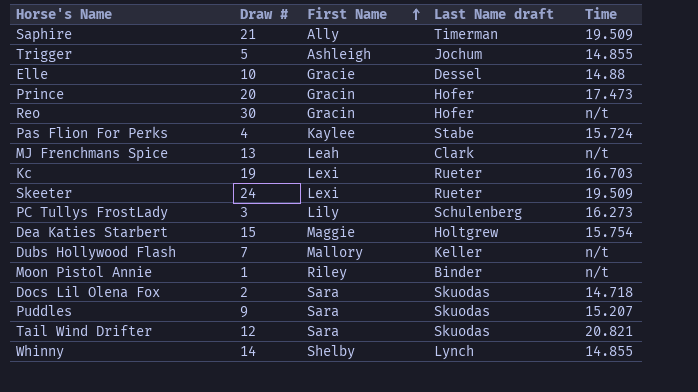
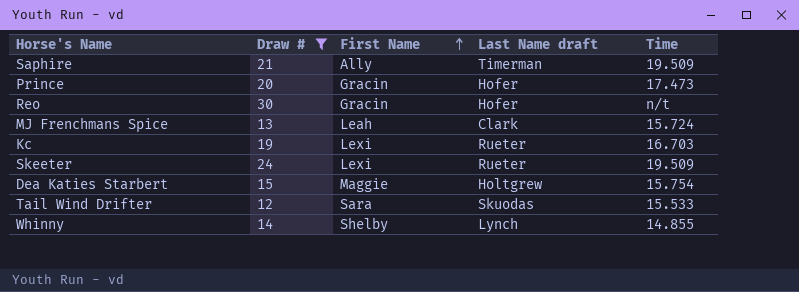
filter: none -> Draw # >= 12
MJ Frenchmans Spice | Time: n/t -> 15.724
Tail Wind Drifter | Time: 20.821 -> 15.533

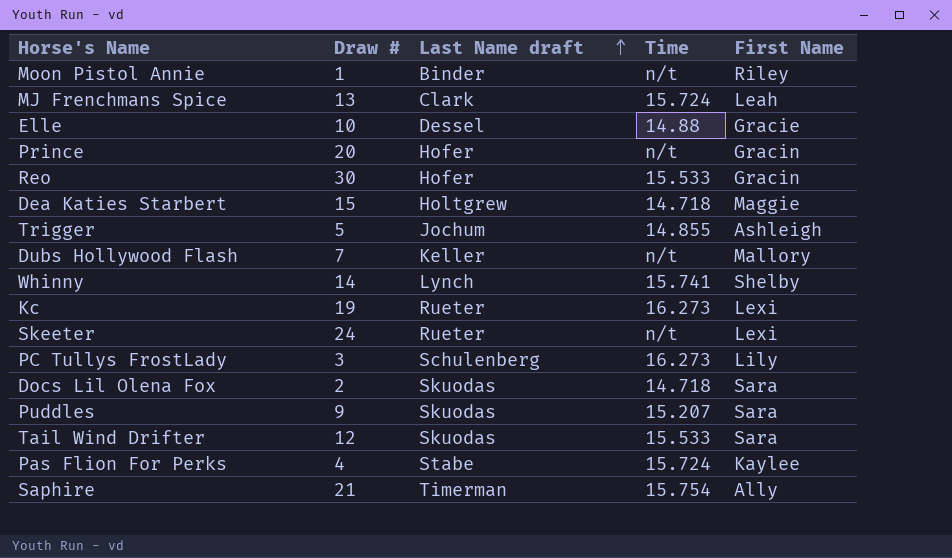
filter: Draw # >= 12 -> none
row order: First Name ascending -> Last Name draft ascending
column First Name | position: 3 -> 5
Prince | Time: 17.473 -> n/t
Reo | Time: n/t -> 15.533
Dea Katies Starbert | Time: 15.754 -> 14.718
Whinny | Time: 14.855 -> 15.741
Kc | Time: 16.703 -> 16.273
Skeeter | Time: 19.509 -> n/t
Saphire | Time: 19.509 -> 15.754

